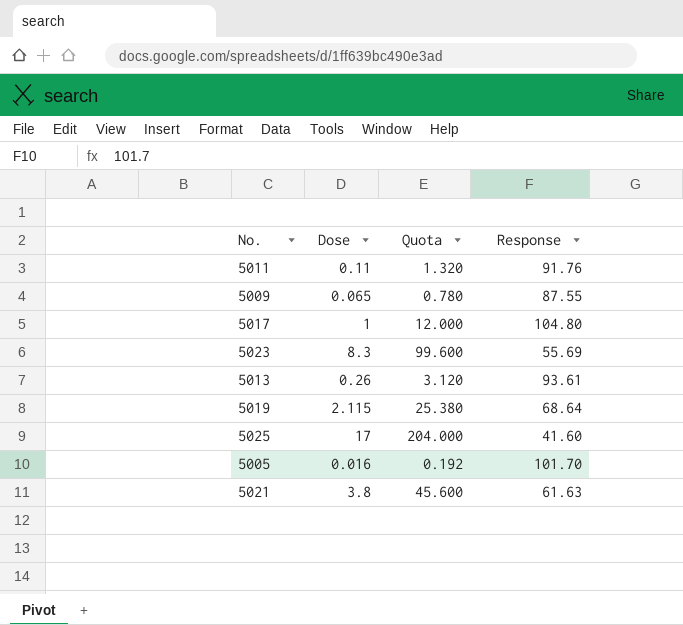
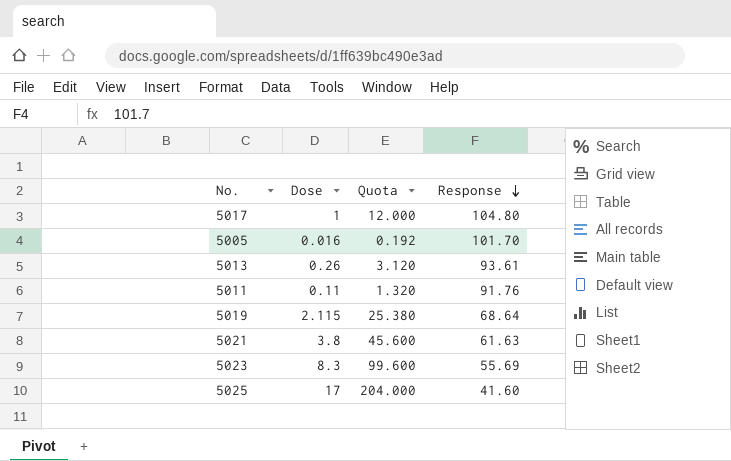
row order: none -> Response descending
row 5009: 0.065 | 0.780 | 87.55 -> none

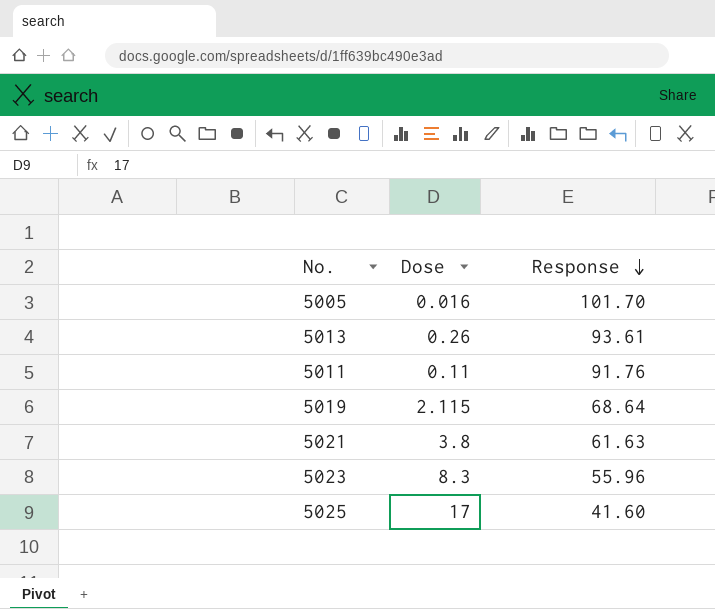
column Quota | formula: [Dose] * 12 -> none
row 5017: 1 | 12.000 | 104.80 -> none
5023 | Response: 55.69 -> 55.96

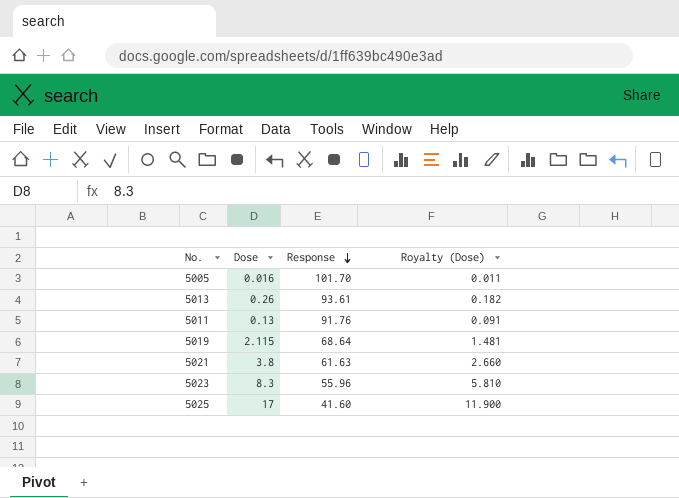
column Royalty (Dose) | formula: none -> [Dose] * 0.7
5011 | Dose: 0.11 -> 0.13

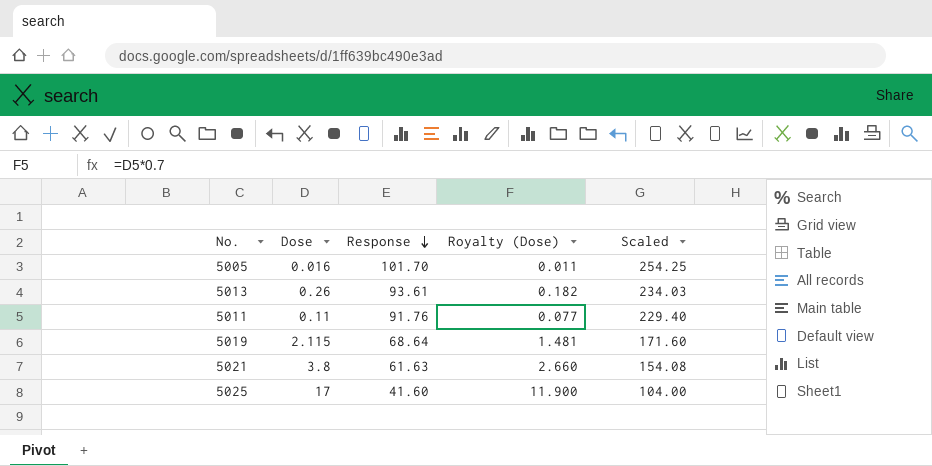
column Scaled | formula: none -> [Response] * 2.5
row 5023: 8.3 | 55.96 | 5.810 -> none
5011 | Dose: 0.13 -> 0.11
5011 | Royalty (Dose): 0.091 -> 0.077

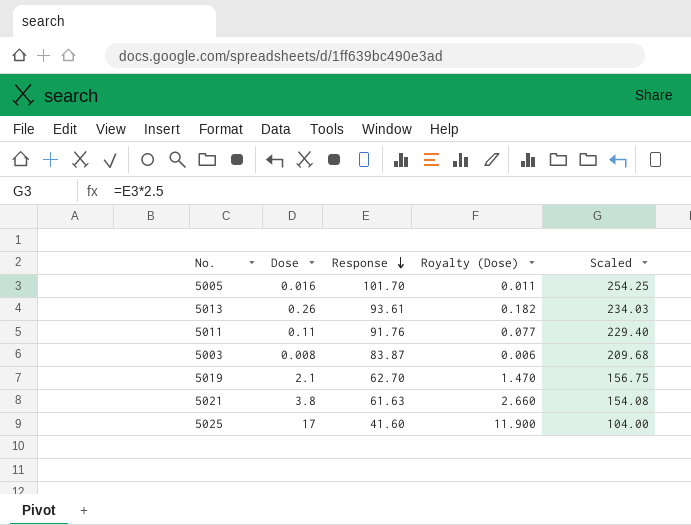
row 5003: none -> 0.008 | 83.87 | 0.006 | 209.68
5019 | Dose: 2.115 -> 2.1
5019 | Response: 68.64 -> 62.70
5019 | Royalty (Dose): 1.481 -> 1.470
5019 | Scaled: 171.60 -> 156.75

